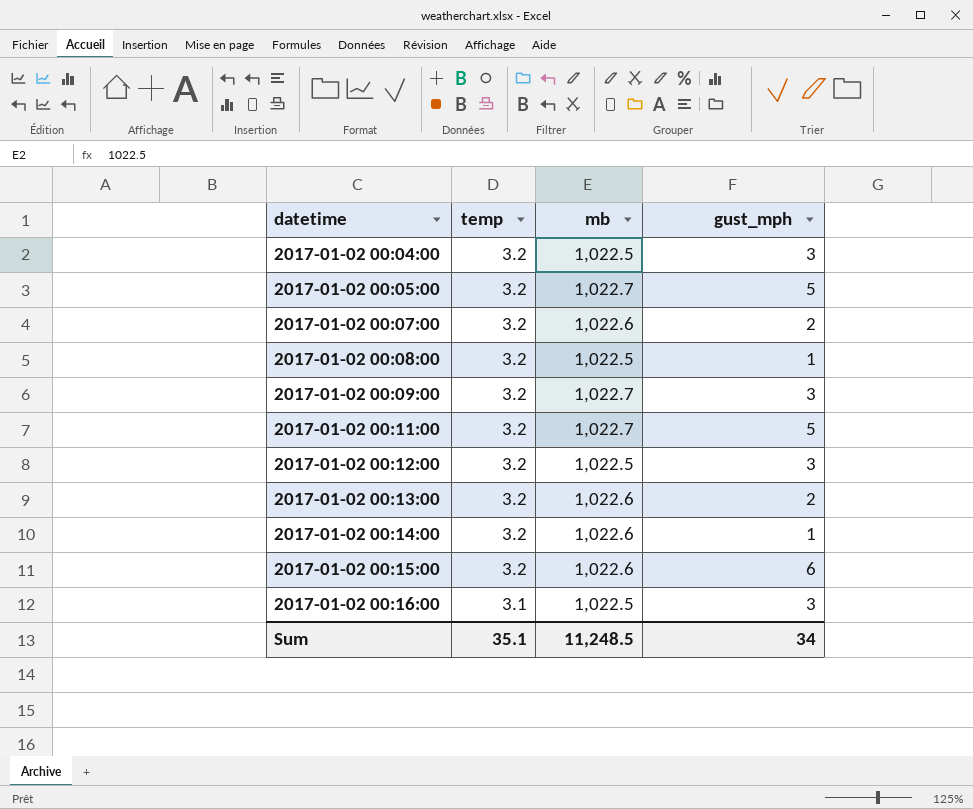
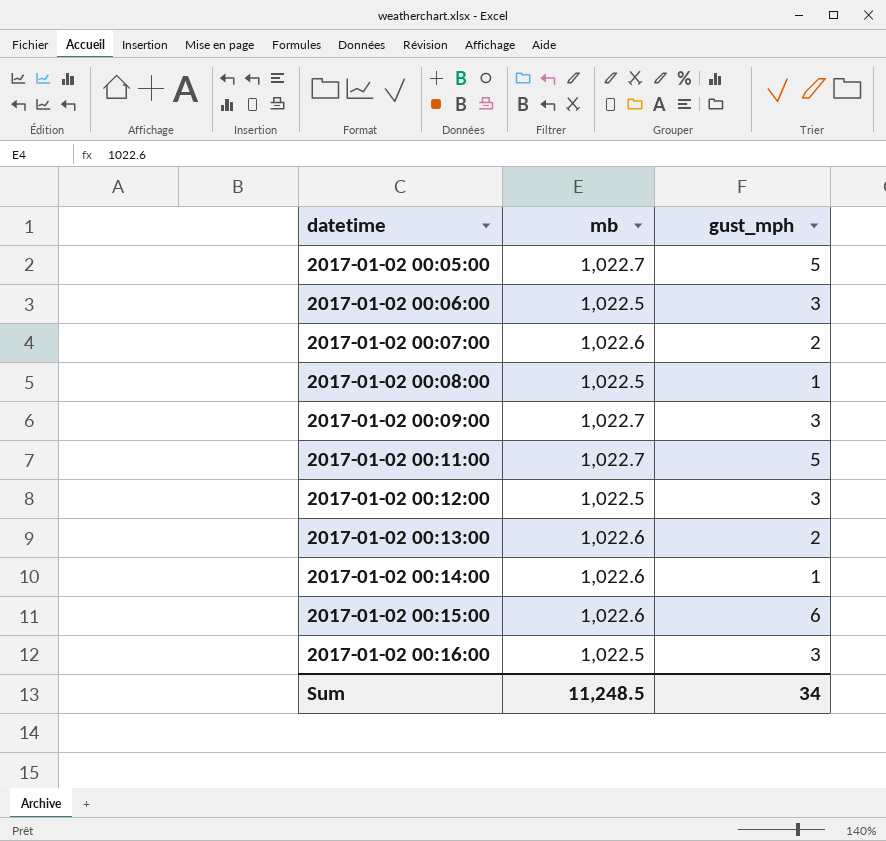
column temp | position: 2 -> none
row 2017-01-02 00:04:00: 3.2 | 1,022.5 | 3 -> none
row 2017-01-02 00:06:00: none -> 1,022.5 | 3

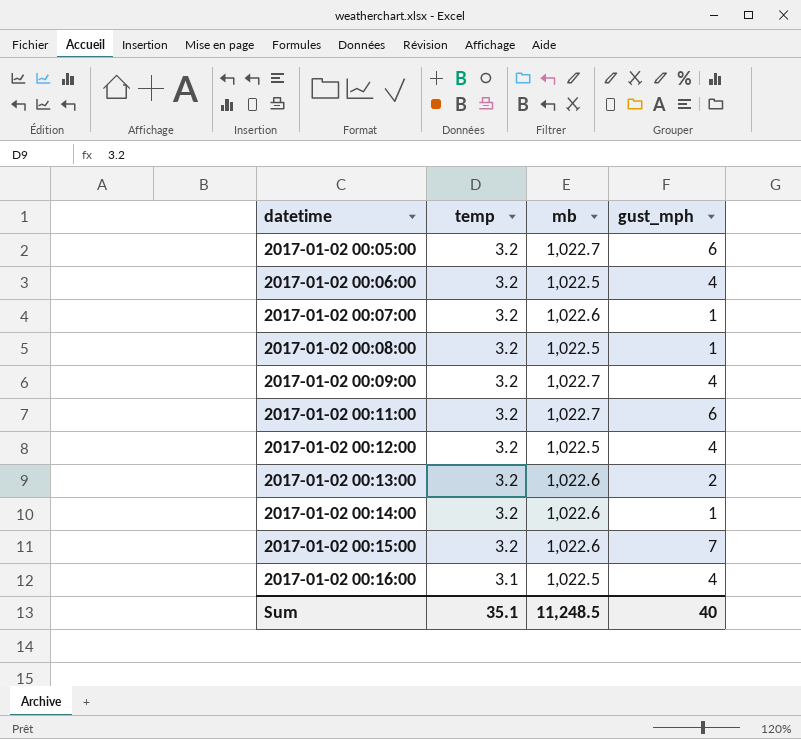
column temp | position: none -> 2
2017-01-02 00:05:00 | gust_mph: 5 -> 6
2017-01-02 00:06:00 | gust_mph: 3 -> 4
2017-01-02 00:07:00 | gust_mph: 2 -> 1
2017-01-02 00:09:00 | gust_mph: 3 -> 4
2017-01-02 00:11:00 | gust_mph: 5 -> 6
2017-01-02 00:12:00 | gust_mph: 3 -> 4
2017-01-02 00:15:00 | gust_mph: 6 -> 7
2017-01-02 00:16:00 | gust_mph: 3 -> 4
Sum | gust_mph: 34 -> 40

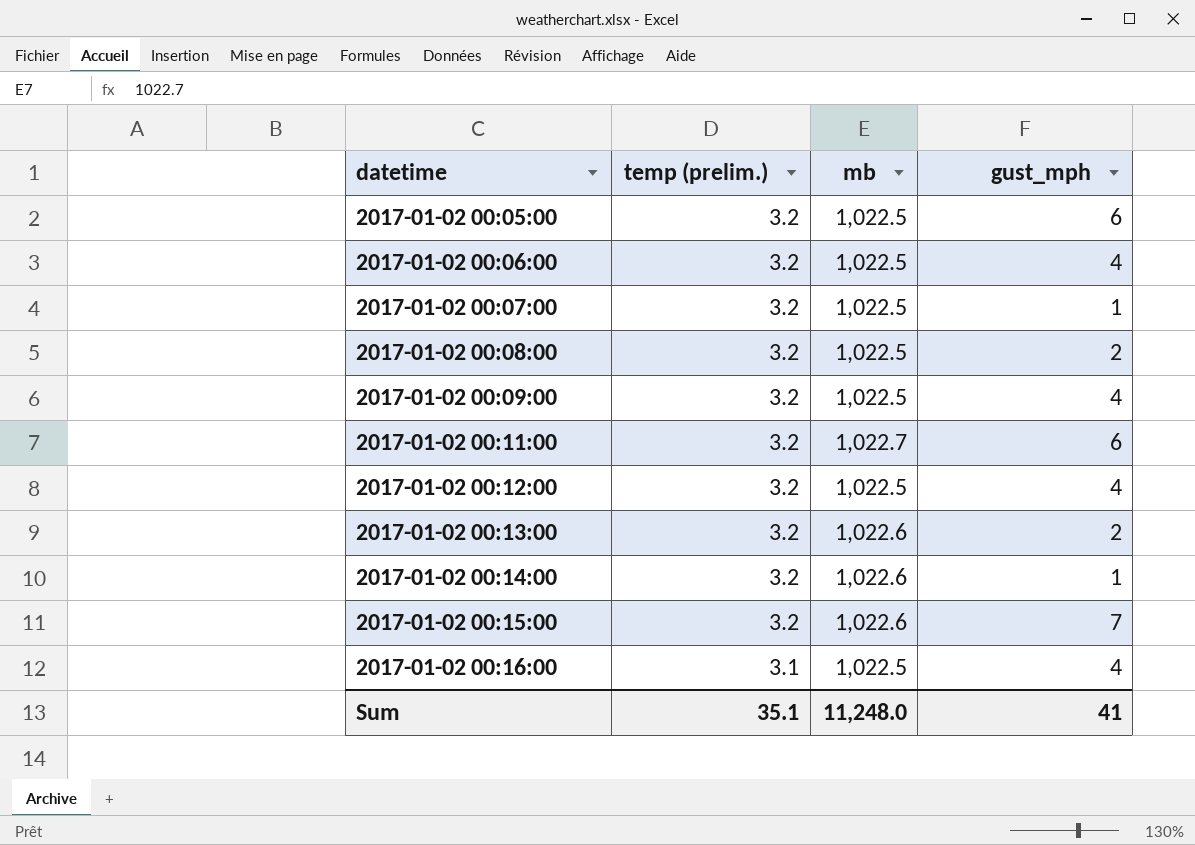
column name: temp -> temp (prelim.)
2017-01-02 00:05:00 | mb: 1,022.7 -> 1,022.5
2017-01-02 00:07:00 | mb: 1,022.6 -> 1,022.5
2017-01-02 00:08:00 | gust_mph: 1 -> 2
2017-01-02 00:09:00 | mb: 1,022.7 -> 1,022.5
Sum | mb: 11,248.5 -> 11,248.0
Sum | gust_mph: 40 -> 41

